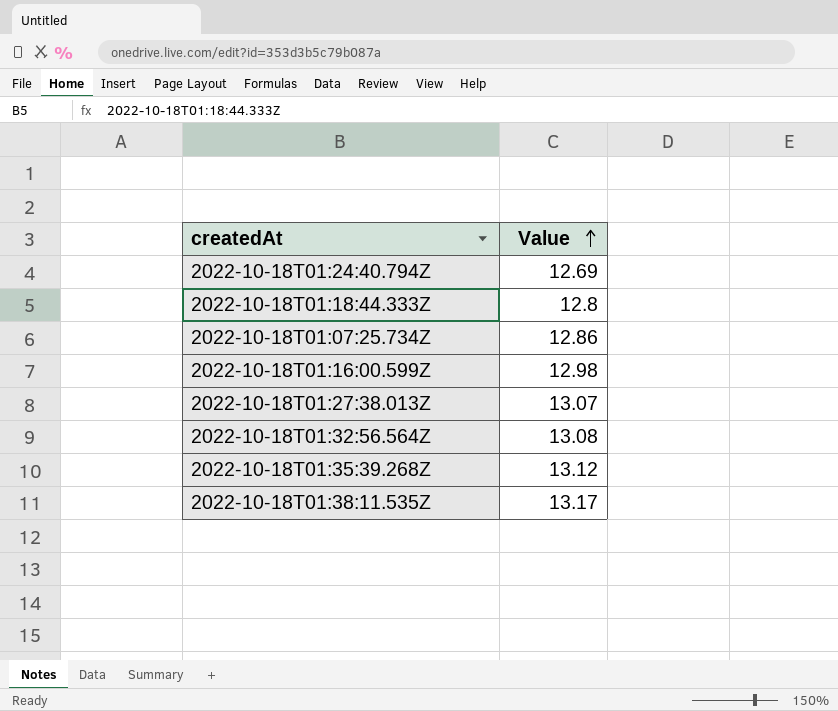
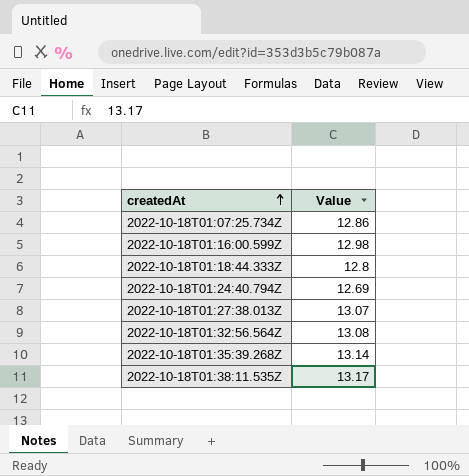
row order: Value ascending -> createdAt ascending
2022-10-18T01:35:39.268Z | Value: 13.12 -> 13.14

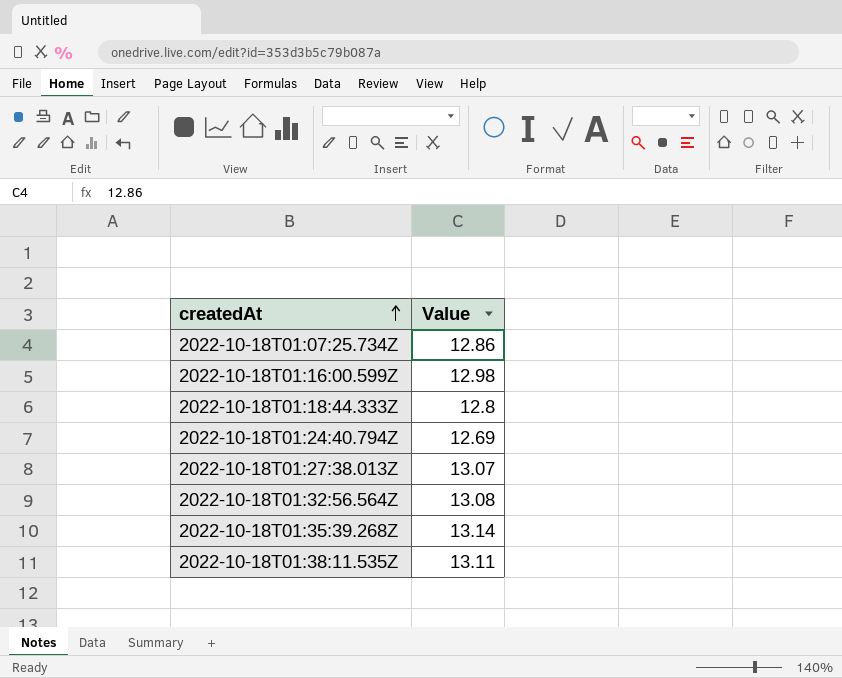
2022-10-18T01:38:11.535Z | Value: 13.17 -> 13.11

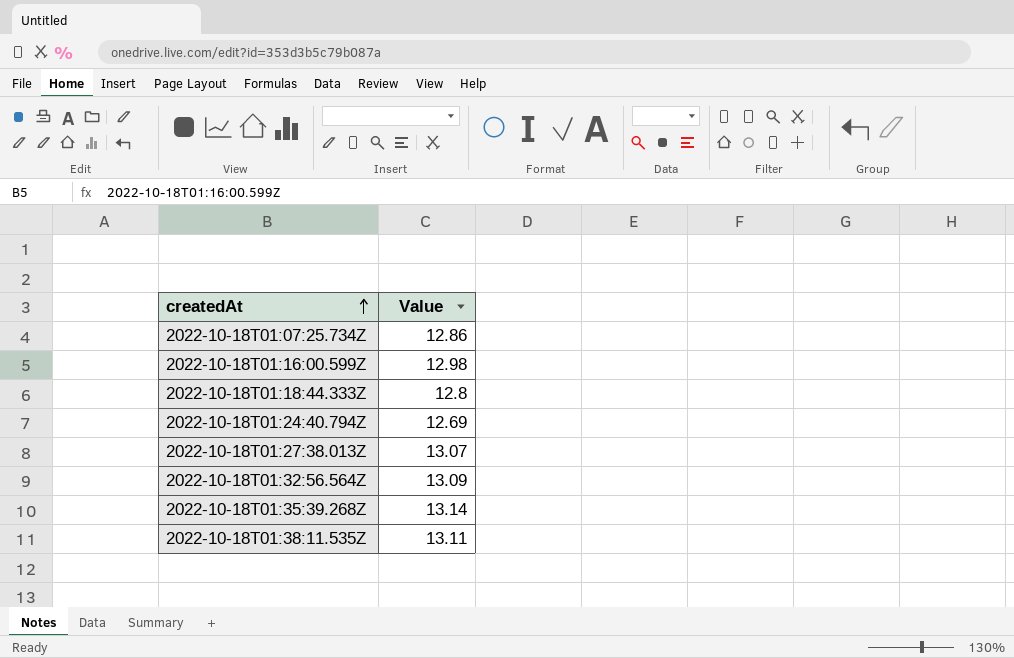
2022-10-18T01:32:56.564Z | Value: 13.08 -> 13.09

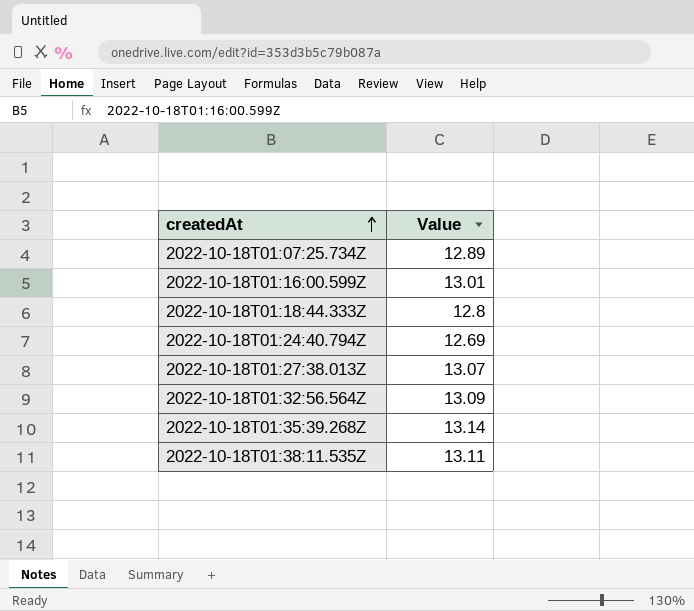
2022-10-18T01:07:25.734Z | Value: 12.86 -> 12.89
2022-10-18T01:16:00.599Z | Value: 12.98 -> 13.01

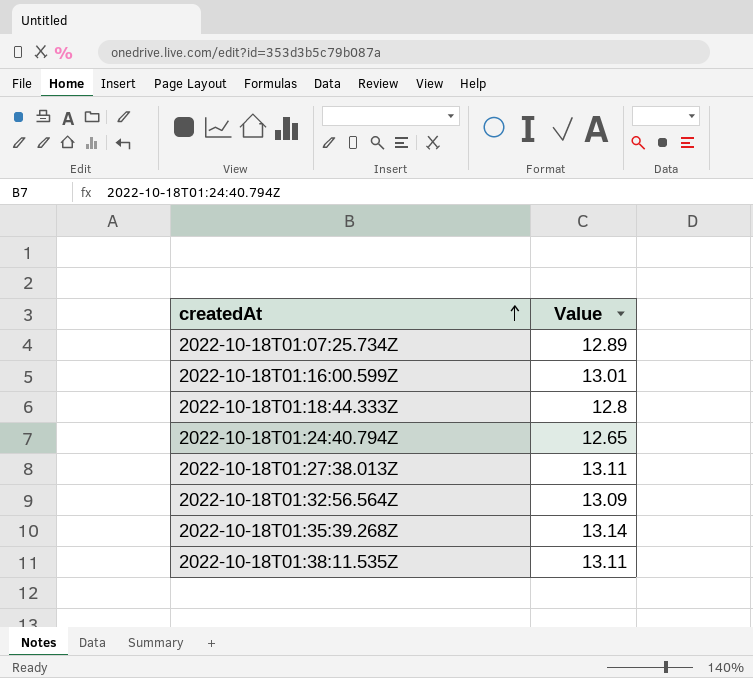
2022-10-18T01:24:40.794Z | Value: 12.69 -> 12.65
2022-10-18T01:27:38.013Z | Value: 13.07 -> 13.11

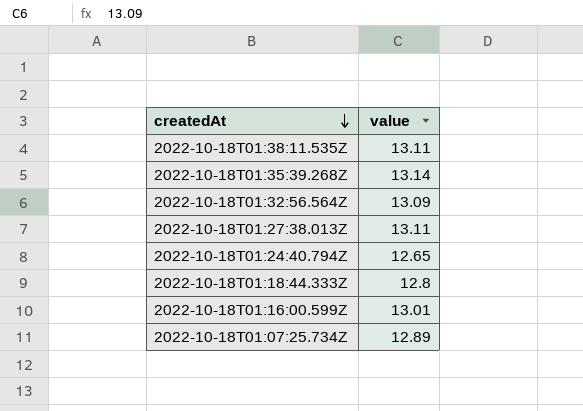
row order: createdAt ascending -> createdAt descending
column name: Value -> value

